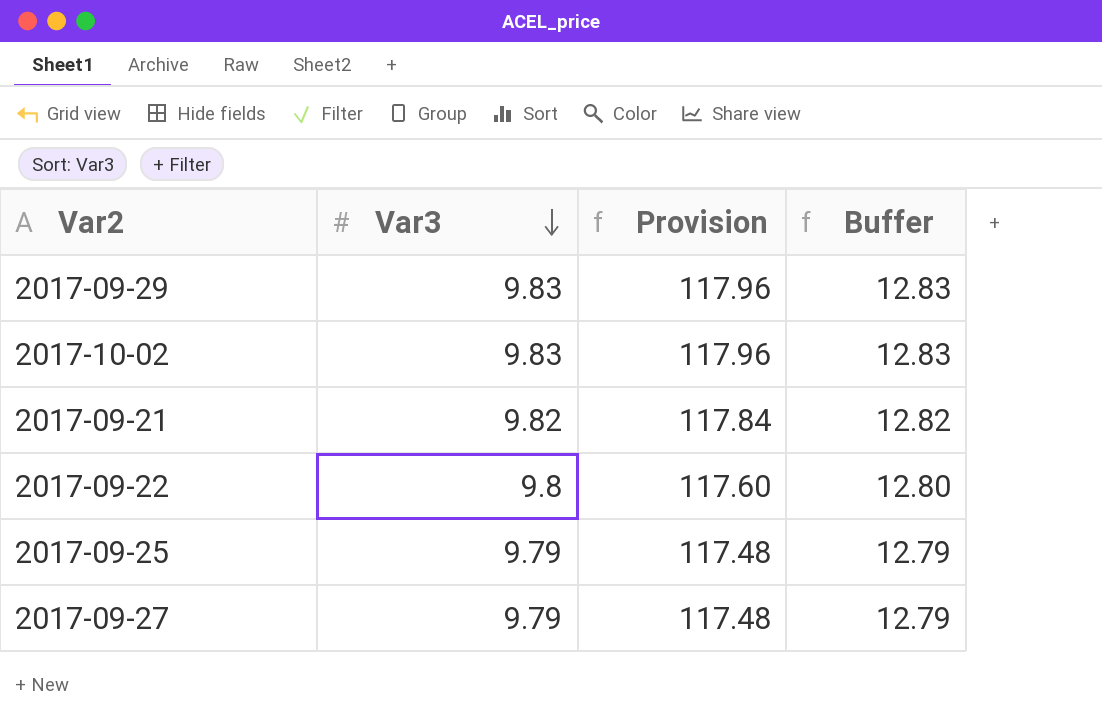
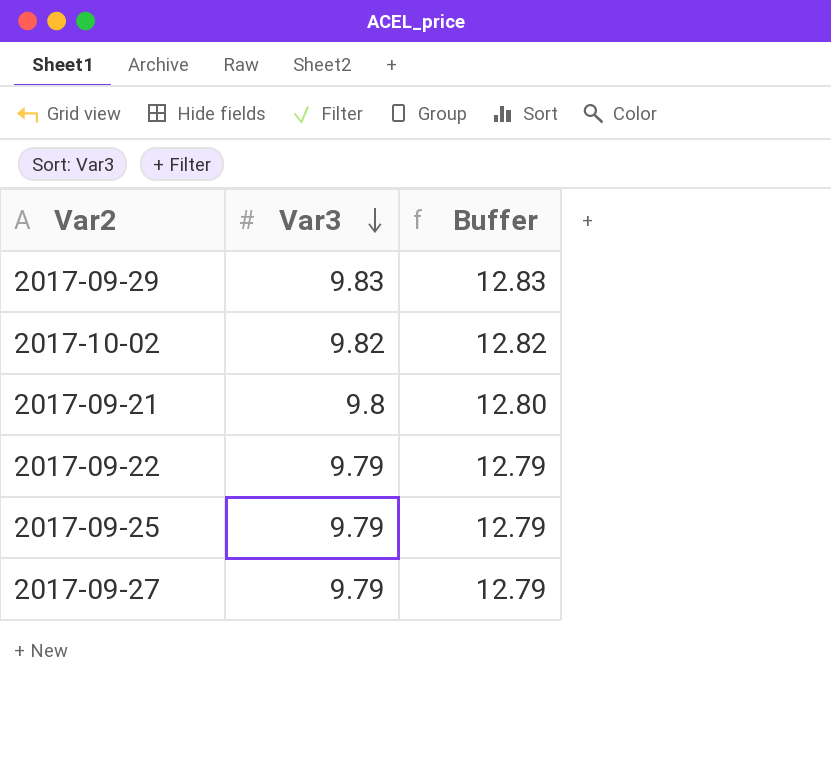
column Provision | formula: [Var3] * 12 -> none
2017-10-02 | Var3: 9.83 -> 9.82
2017-10-02 | Buffer: 12.83 -> 12.82
2017-09-21 | Var3: 9.82 -> 9.8
2017-09-21 | Buffer: 12.82 -> 12.80
2017-09-22 | Var3: 9.8 -> 9.79
2017-09-22 | Buffer: 12.80 -> 12.79

